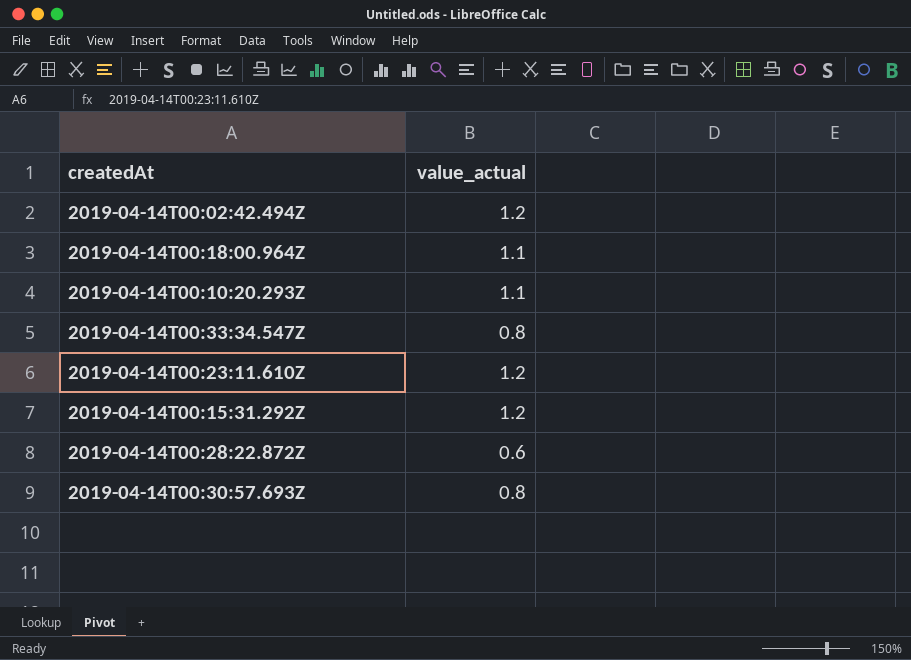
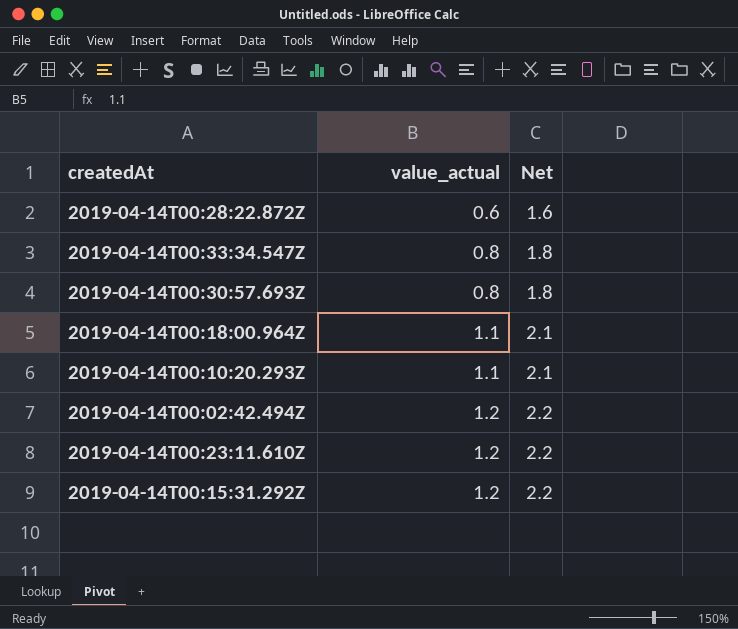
row order: none -> value_actual ascending
column Net | formula: none -> [value_actual] + 1

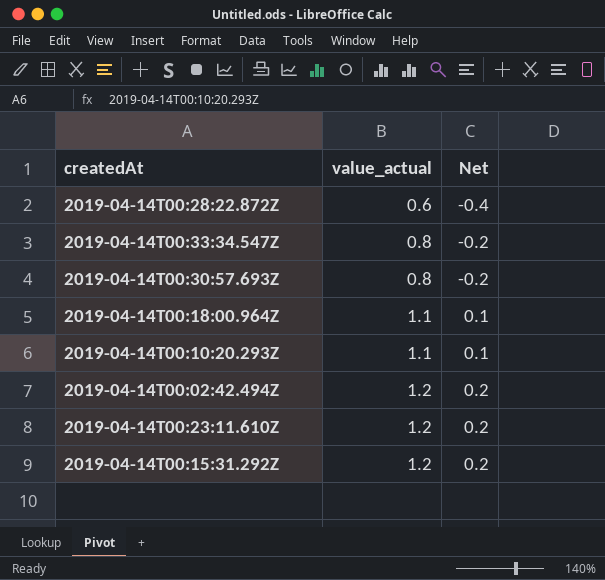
column Net | formula: [value_actual] + 1 -> [value_actual] - 1

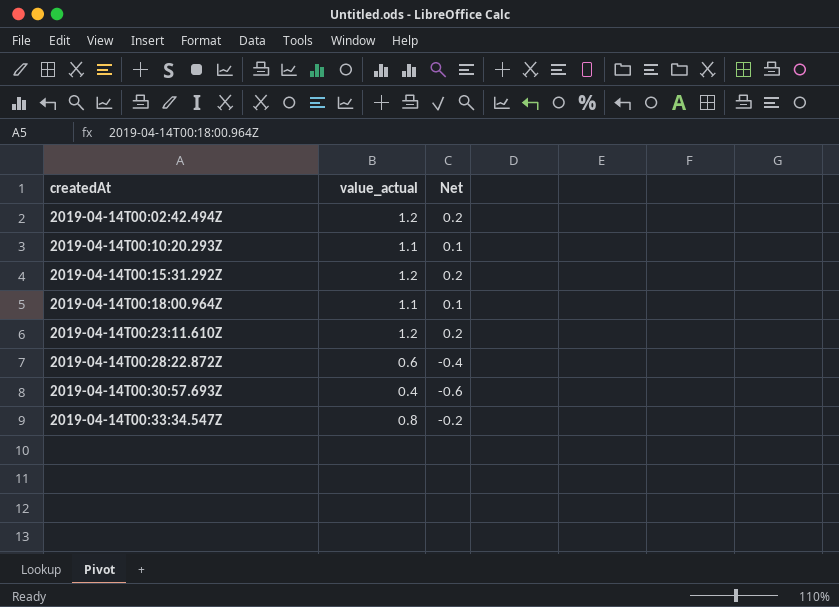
row order: value_actual ascending -> createdAt ascending
2019-04-14T00:30:57.693Z | value_actual: 0.8 -> 0.4
2019-04-14T00:30:57.693Z | Net: -0.2 -> -0.6

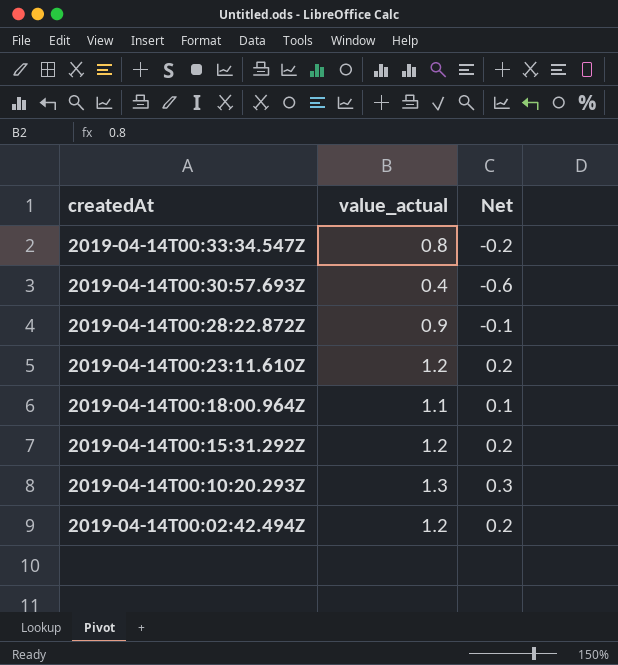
row order: createdAt ascending -> createdAt descending
2019-04-14T00:28:22.872Z | value_actual: 0.6 -> 0.9
2019-04-14T00:28:22.872Z | Net: -0.4 -> -0.1
2019-04-14T00:10:20.293Z | value_actual: 1.1 -> 1.3
2019-04-14T00:10:20.293Z | Net: 0.1 -> 0.3

